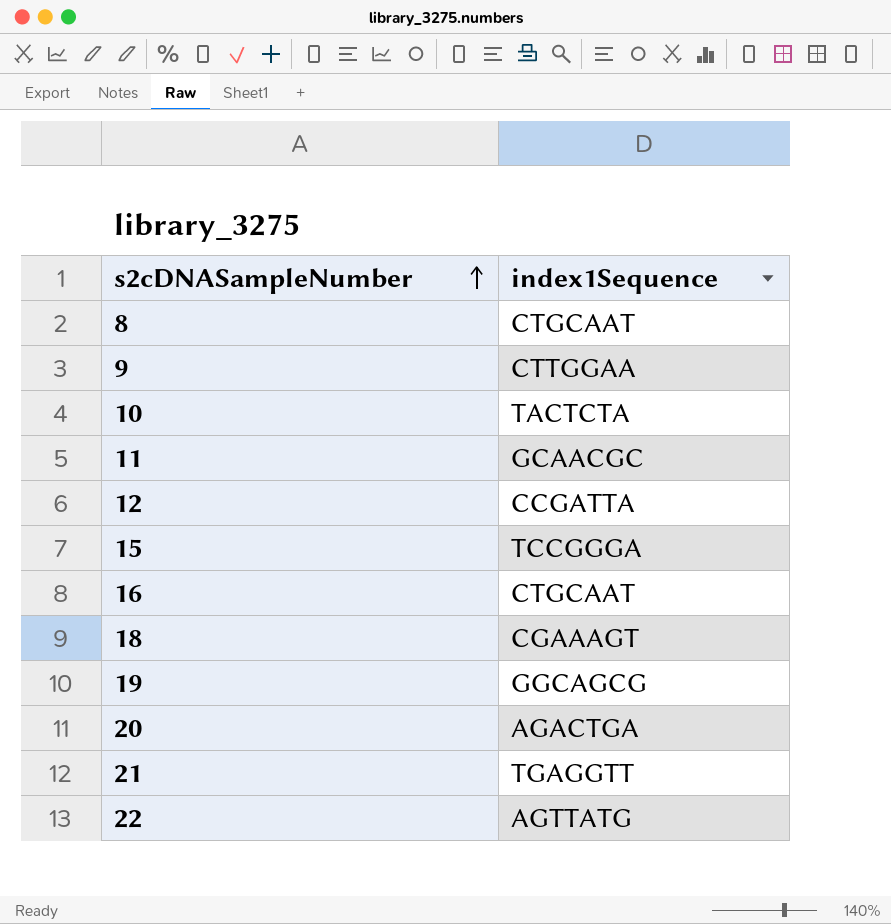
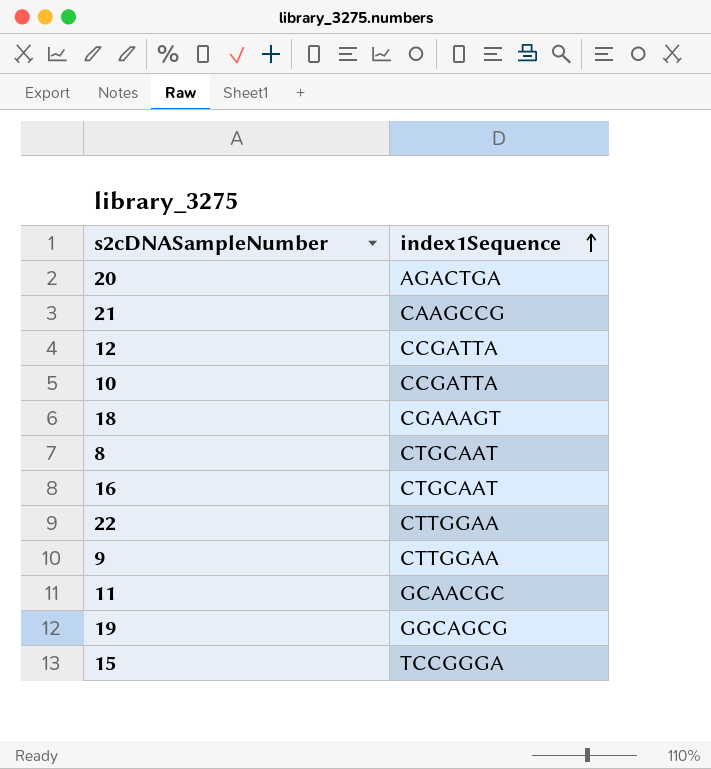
row order: s2cDNASampleNumber ascending -> index1Sequence ascending
21 | index1Sequence: TGAGGTT -> CAAGCCG
10 | index1Sequence: TACTCTA -> CCGATTA
22 | index1Sequence: AGTTATG -> CTTGGAA

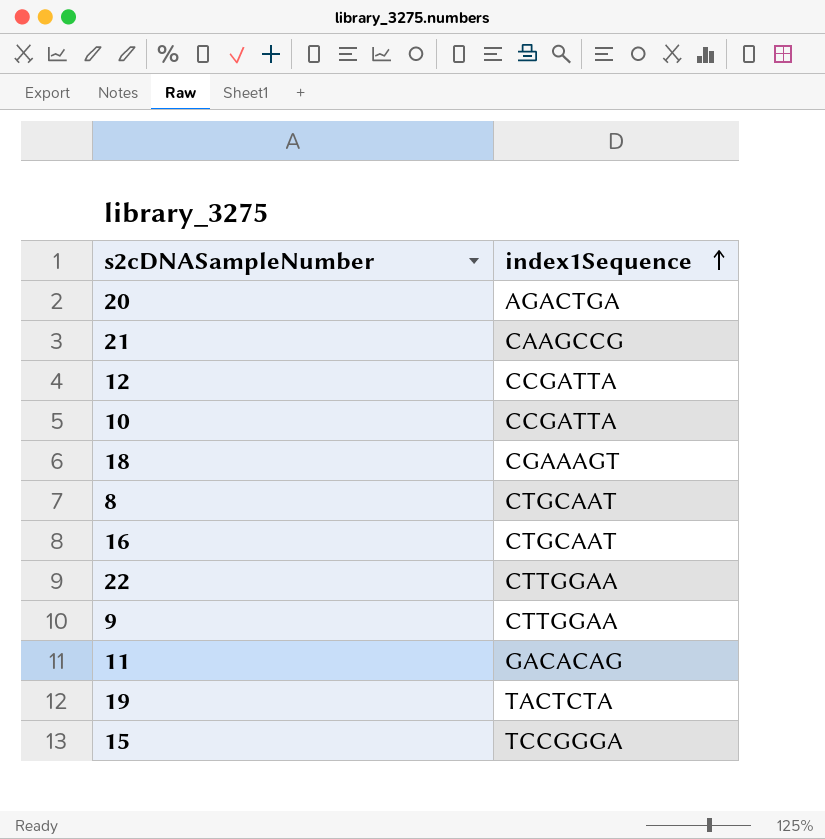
11 | index1Sequence: GCAACGC -> GACACAG
19 | index1Sequence: GGCAGCG -> TACTCTA

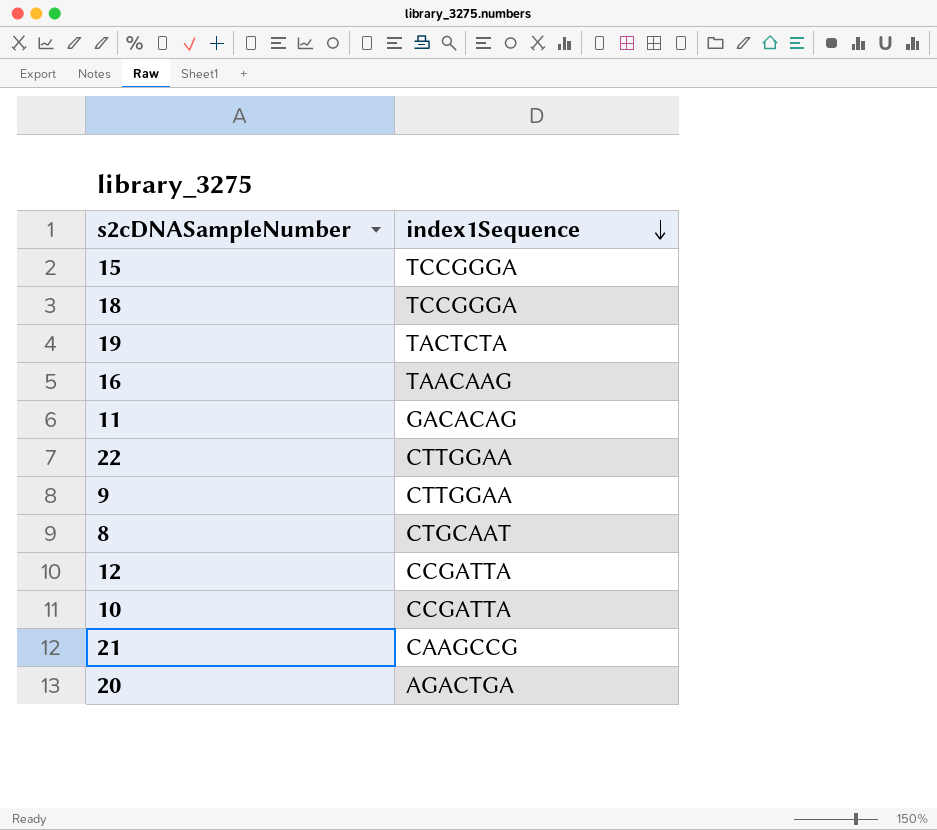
row order: index1Sequence ascending -> index1Sequence descending
18 | index1Sequence: CGAAAGT -> TCCGGGA
16 | index1Sequence: CTGCAAT -> TAACAAG

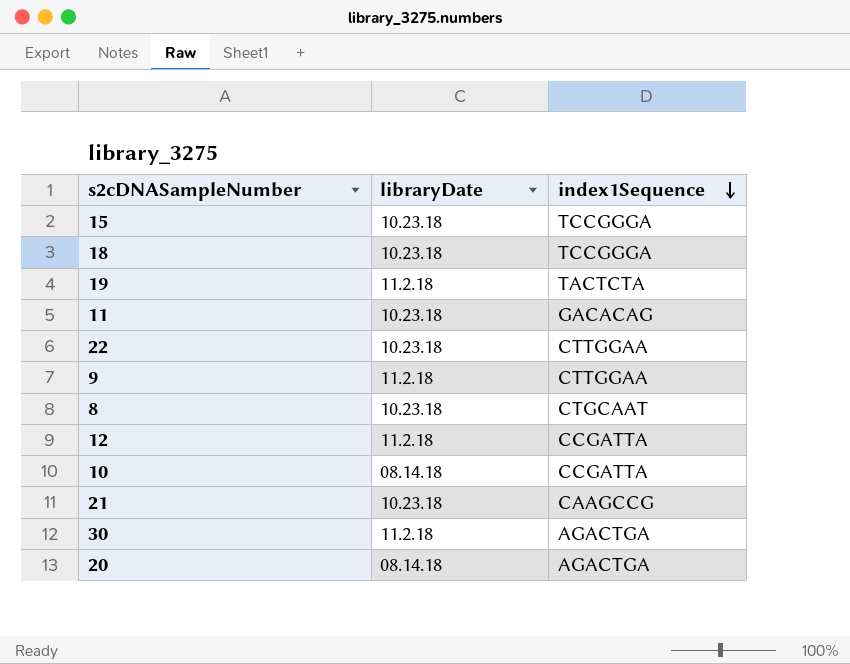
column libraryDate | position: none -> 2
row 16: TAACAAG -> none
row 30: none -> 11.2.18 | AGACTGA

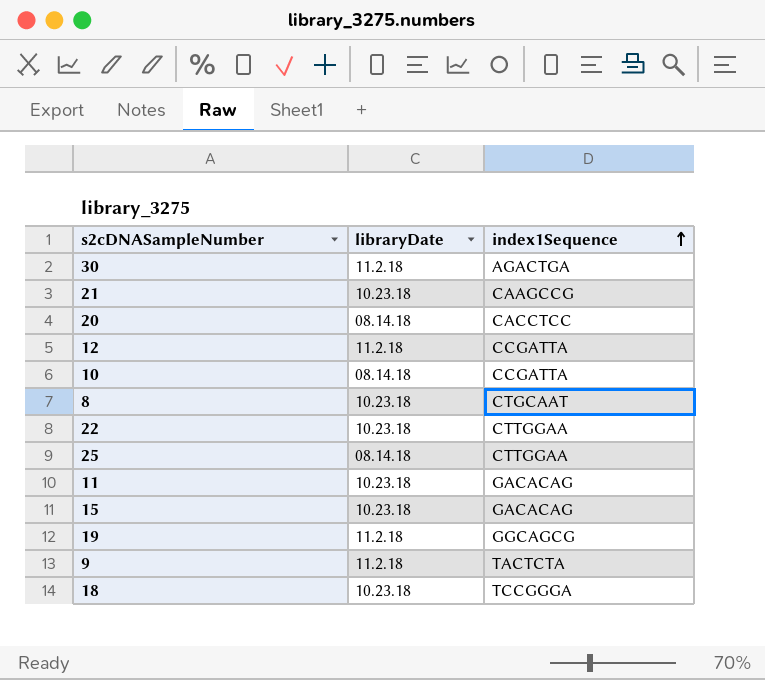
row order: index1Sequence descending -> index1Sequence ascending
20 | index1Sequence: AGACTGA -> CACCTCC
row 25: none -> 08.14.18 | CTTGGAA
15 | index1Sequence: TCCGGGA -> GACACAG
19 | index1Sequence: TACTCTA -> GGCAGCG
9 | index1Sequence: CTTGGAA -> TACTCTA

